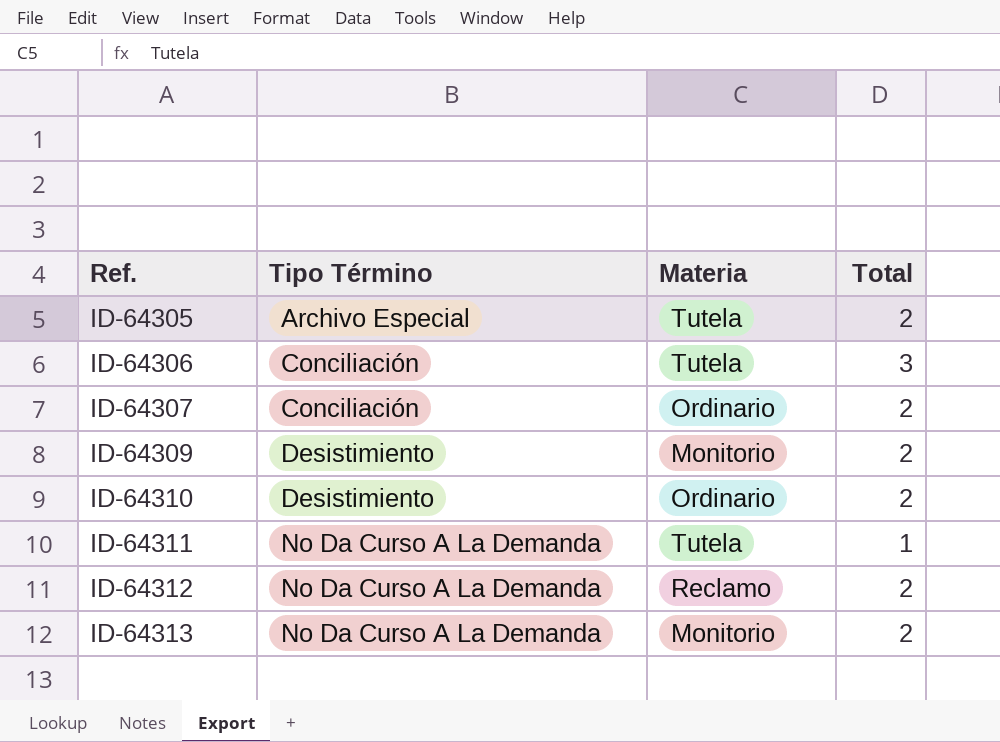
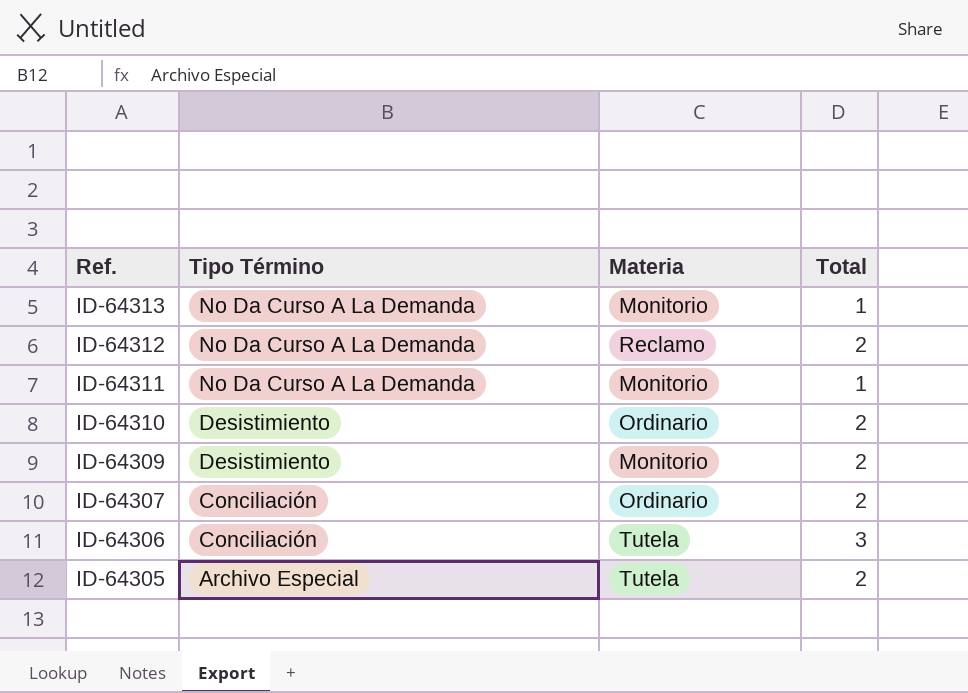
row order: Ref. ascending -> Ref. descending
ID-64313 | Total: 2 -> 1
ID-64311 | Materia: Tutela -> Monitorio

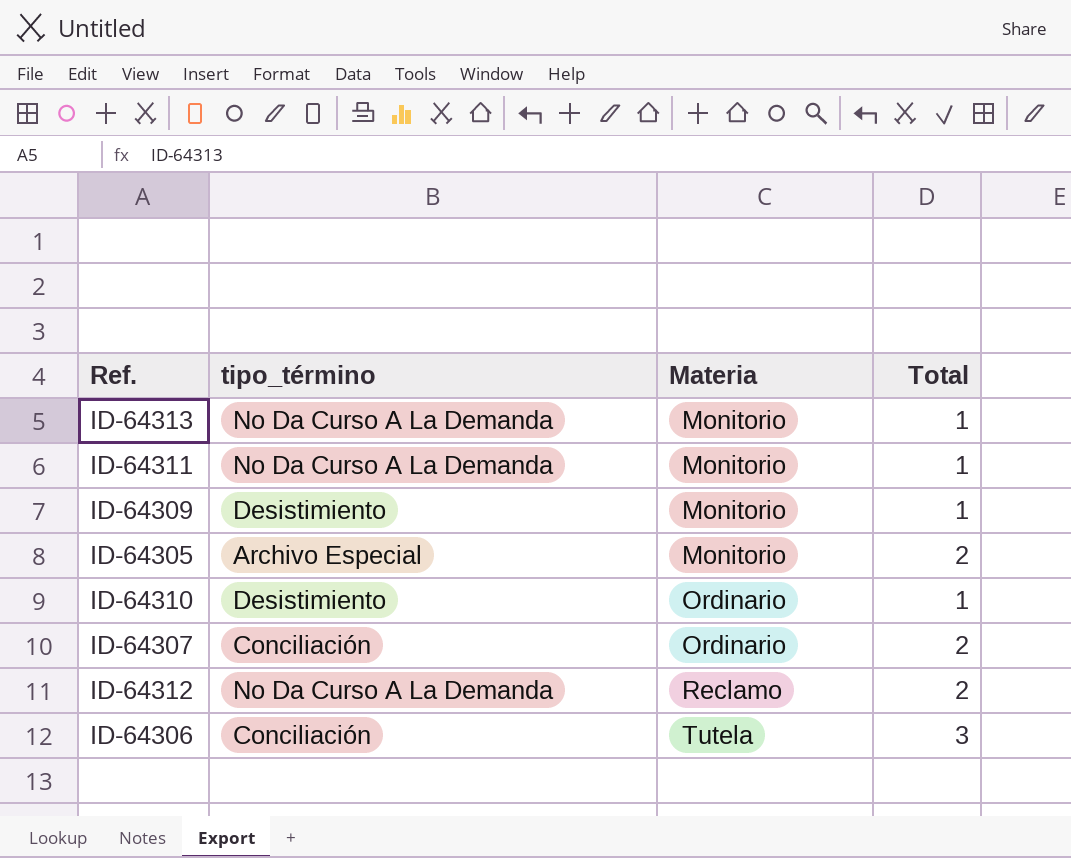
row order: Ref. descending -> Materia ascending
column name: Tipo Término -> tipo_término
ID-64309 | Total: 2 -> 1
ID-64305 | Materia: Tutela -> Monitorio
ID-64310 | Total: 2 -> 1

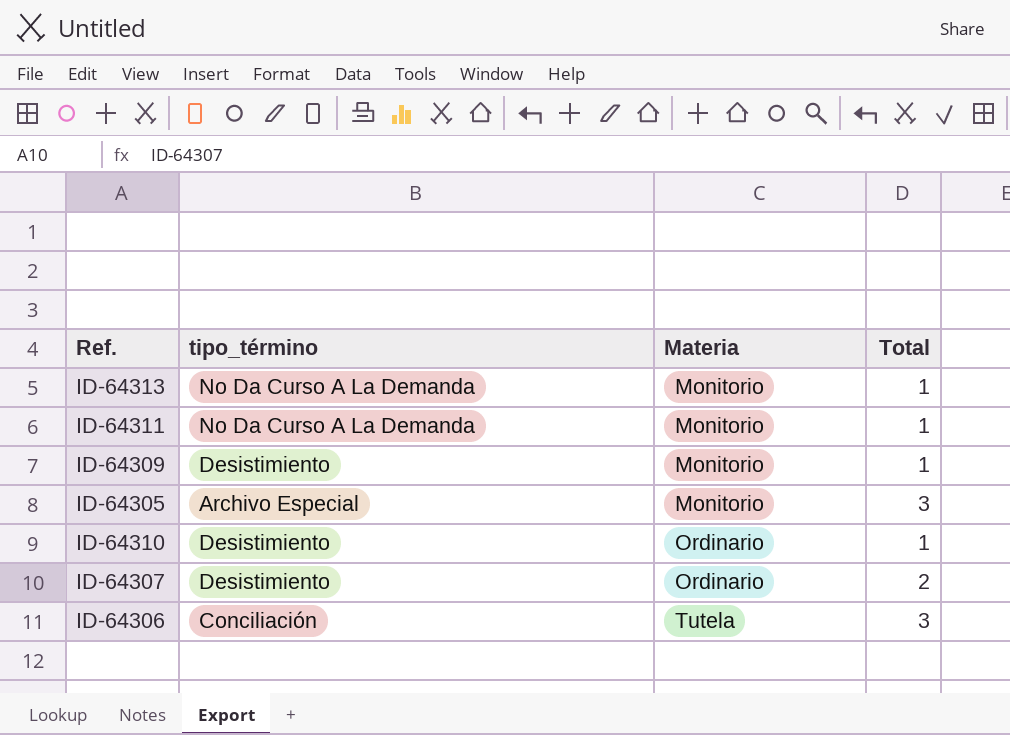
row ID-64312: No Da Curso A La Demanda | Reclamo | 2 -> none
ID-64305 | Total: 2 -> 3
ID-64307 | tipo_término: Conciliación -> Desistimiento

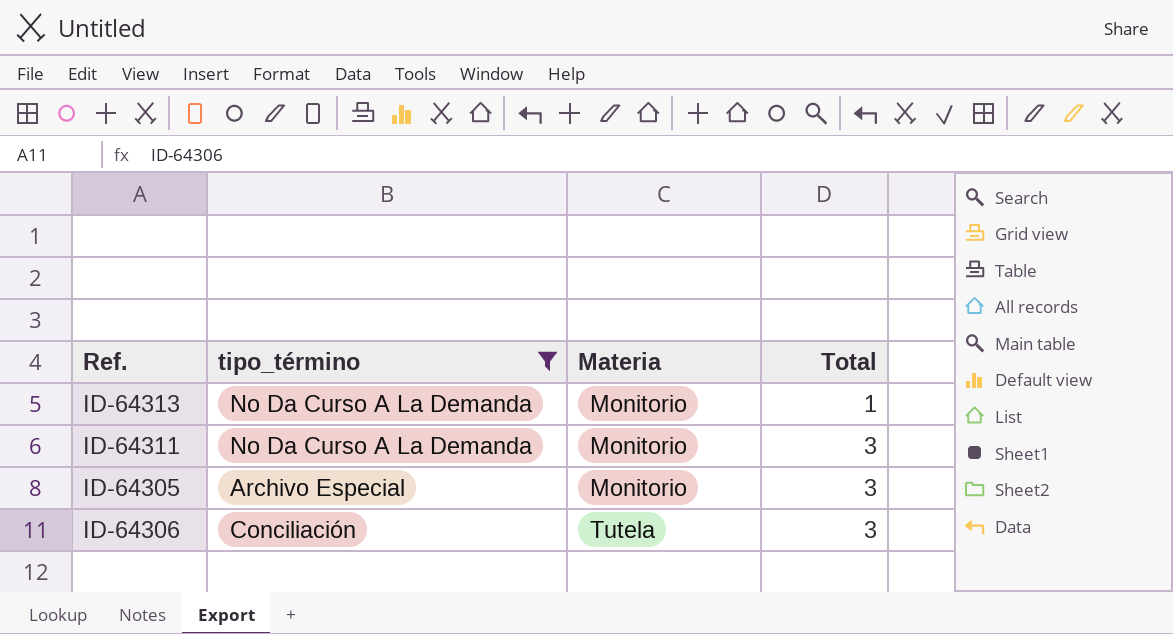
filter: none -> tipo_término != Desistimiento
ID-64311 | Total: 1 -> 3

